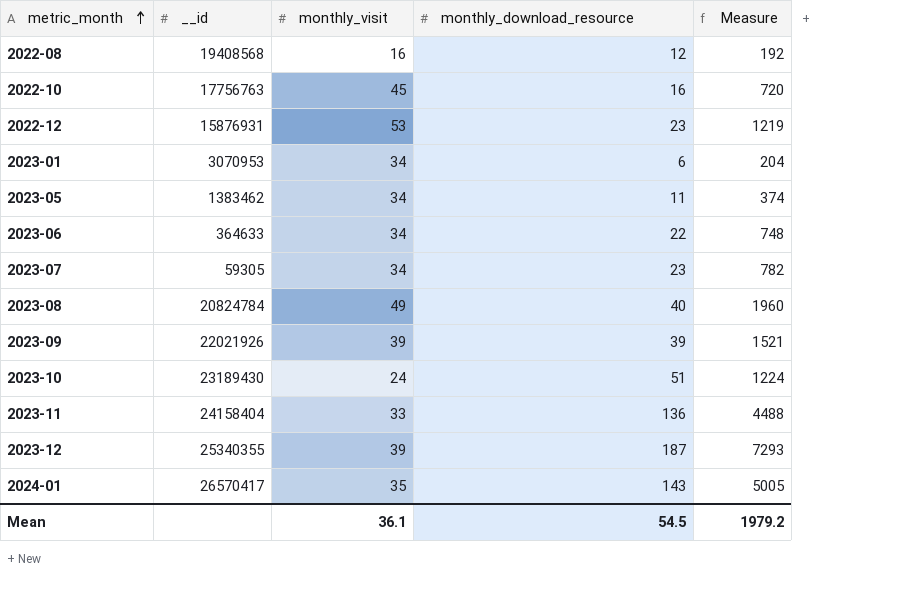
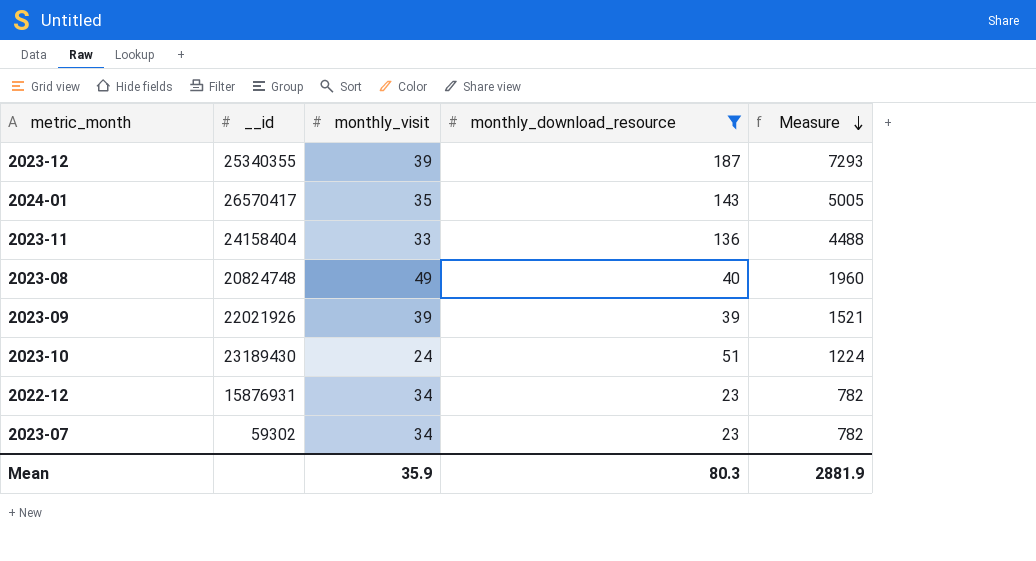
filter: none -> monthly_download_resource >= 23
row order: metric_month ascending -> Measure descending
2023-08 | __id: 20824784 -> 20824748
2022-12 | monthly_visit: 53 -> 34
2022-12 | Measure: 1219 -> 782
2023-07 | __id: 59305 -> 59302
Mean | monthly_visit: 36.1 -> 35.9
Mean | monthly_download_resource: 54.5 -> 80.3
Mean | Measure: 1979.2 -> 2881.9

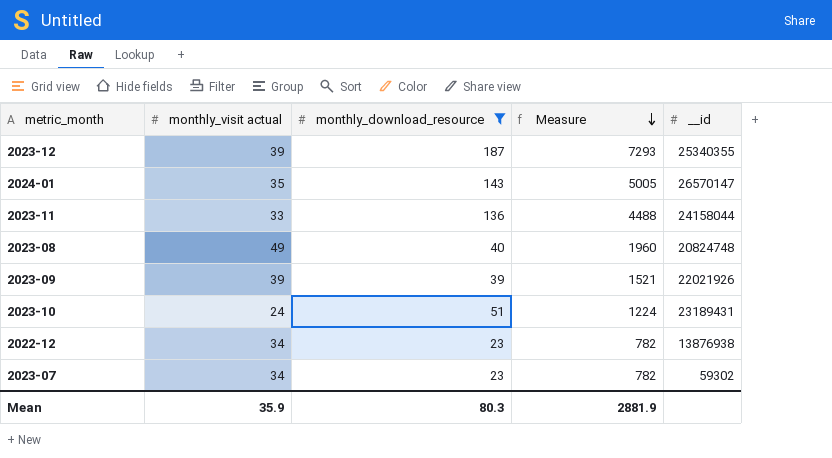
column name: monthly_visit -> monthly_visit actual
column __id | position: 2 -> 5
2024-01 | __id: 26570417 -> 26570147
2023-11 | __id: 24158404 -> 24158044
2023-10 | __id: 23189430 -> 23189431
2022-12 | __id: 15876931 -> 13876938

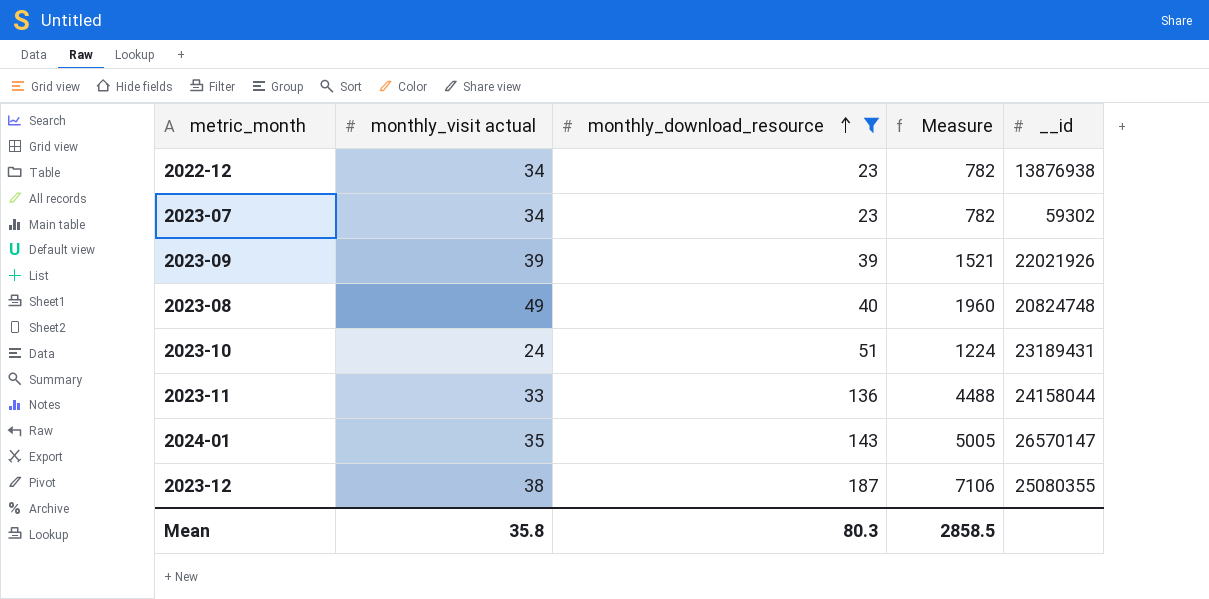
row order: Measure descending -> monthly_download_resource ascending
2023-12 | monthly_visit actual: 39 -> 38
2023-12 | Measure: 7293 -> 7106
2023-12 | __id: 25340355 -> 25080355
Mean | monthly_visit actual: 35.9 -> 35.8
Mean | Measure: 2881.9 -> 2858.5

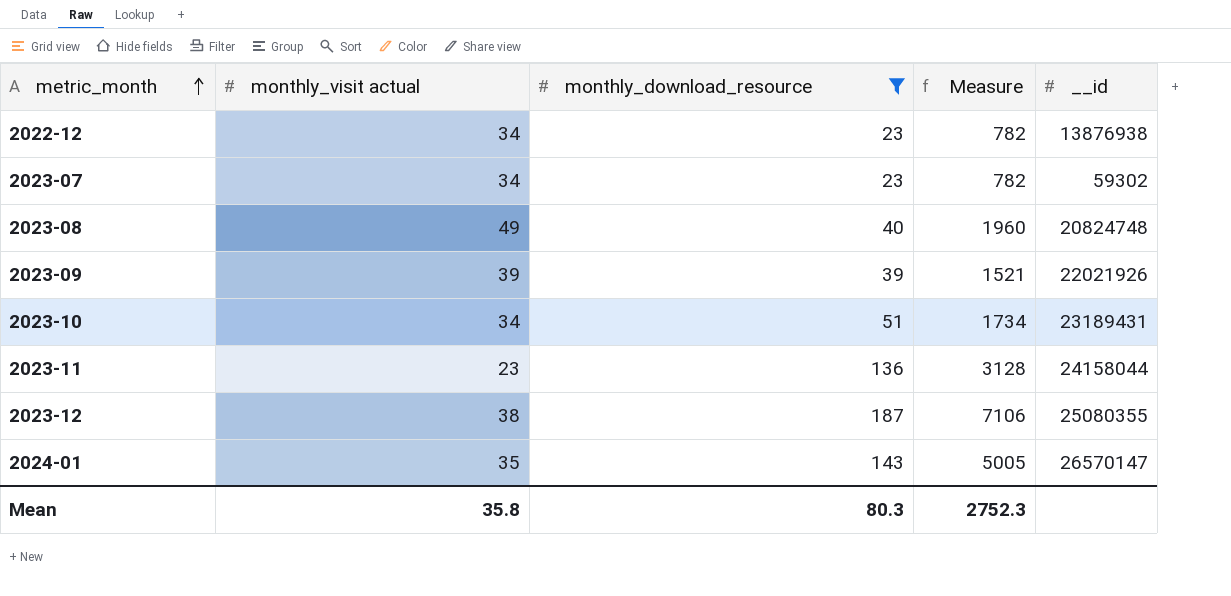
row order: monthly_download_resource ascending -> metric_month ascending
2023-10 | monthly_visit actual: 24 -> 34
2023-10 | Measure: 1224 -> 1734
2023-11 | monthly_visit actual: 33 -> 23
2023-11 | Measure: 4488 -> 3128
Mean | Measure: 2858.5 -> 2752.3

